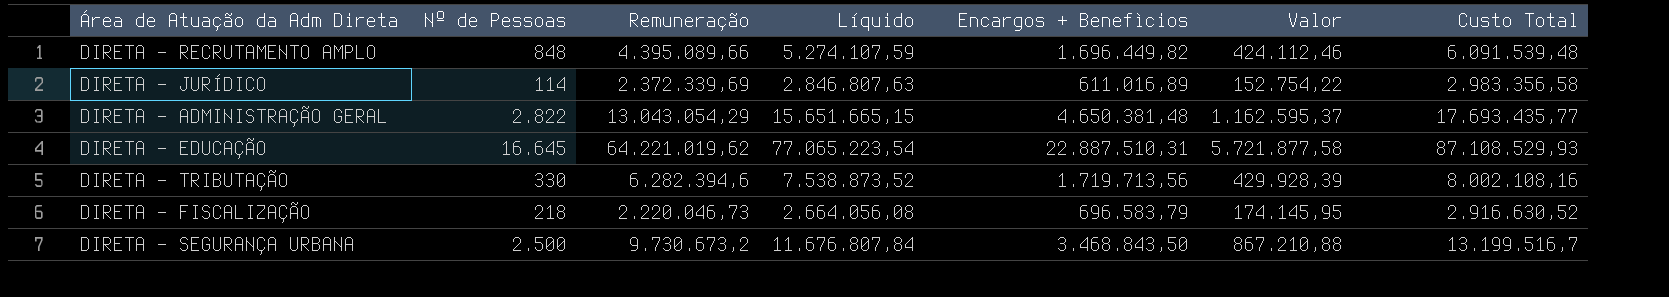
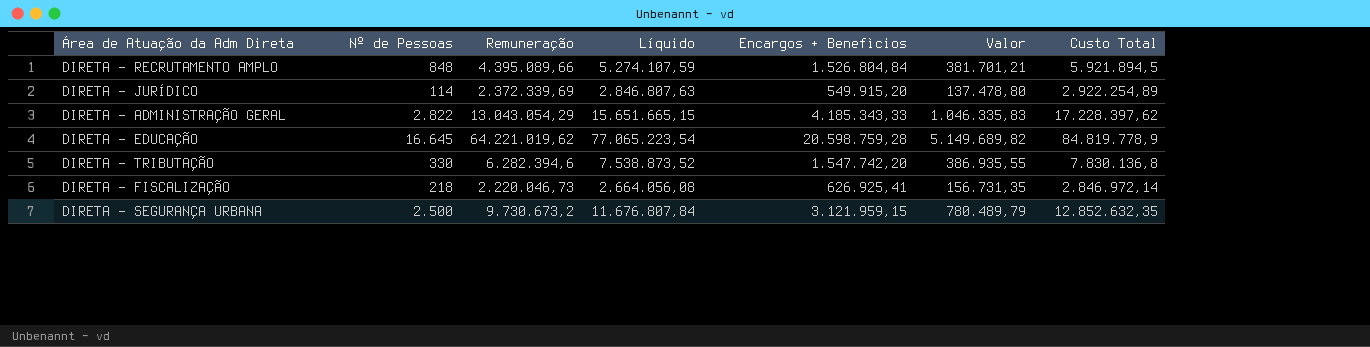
DIRETA - RECRUTAMENTO AMPLO | Encargos + Benefìcios: 1.696.449,82 -> 1.526.804,84
DIRETA - RECRUTAMENTO AMPLO | Valor: 424.112,46 -> 381.701,21
DIRETA - RECRUTAMENTO AMPLO | Custo Total: 6.091.539,48 -> 5.921.894,5
DIRETA - JURÍDICO | Encargos + Benefìcios: 611.016,89 -> 549.915,20
DIRETA - JURÍDICO | Valor: 152.754,22 -> 137.478,80
DIRETA - JURÍDICO | Custo Total: 2.983.356,58 -> 2.922.254,89
DIRETA - ADMINISTRAÇÃO GERAL | Encargos + Benefìcios: 4.650.381,48 -> 4.185.343,33
DIRETA - ADMINISTRAÇÃO GERAL | Valor: 1.162.595,37 -> 1.046.335,83
DIRETA - ADMINISTRAÇÃO GERAL | Custo Total: 17.693.435,77 -> 17.228.397,62
DIRETA - EDUCAÇÃO | Encargos + Benefìcios: 22.887.510,31 -> 20.598.759,28
DIRETA - EDUCAÇÃO | Valor: 5.721.877,58 -> 5.149.689,82
DIRETA - EDUCAÇÃO | Custo Total: 87.108.529,93 -> 84.819.778,9
DIRETA - TRIBUTAÇÃO | Encargos + Benefìcios: 1.719.713,56 -> 1.547.742,20
DIRETA - TRIBUTAÇÃO | Valor: 429.928,39 -> 386.935,55
DIRETA - TRIBUTAÇÃO | Custo Total: 8.002.108,16 -> 7.830.136,8
DIRETA - FISCALIZAÇÃO | Encargos + Benefìcios: 696.583,79 -> 626.925,41
DIRETA - FISCALIZAÇÃO | Valor: 174.145,95 -> 156.731,35
DIRETA - FISCALIZAÇÃO | Custo Total: 2.916.630,52 -> 2.846.972,14
DIRETA - SEGURANÇA URBANA | Encargos + Benefìcios: 3.468.843,50 -> 3.121.959,15
DIRETA - SEGURANÇA URBANA | Valor: 867.210,88 -> 780.489,79
DIRETA - SEGURANÇA URBANA | Custo Total: 13.199.516,7 -> 12.852.632,35

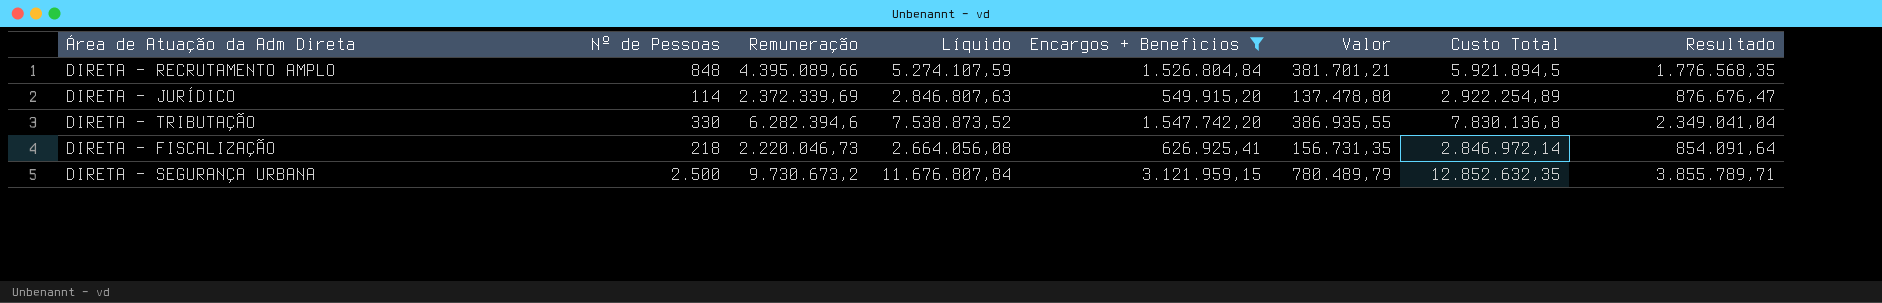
filter: none -> Encargos + Benefìcios <= 3.121.959,15
column Resultado | formula: none -> [Custo Total] * 0,3

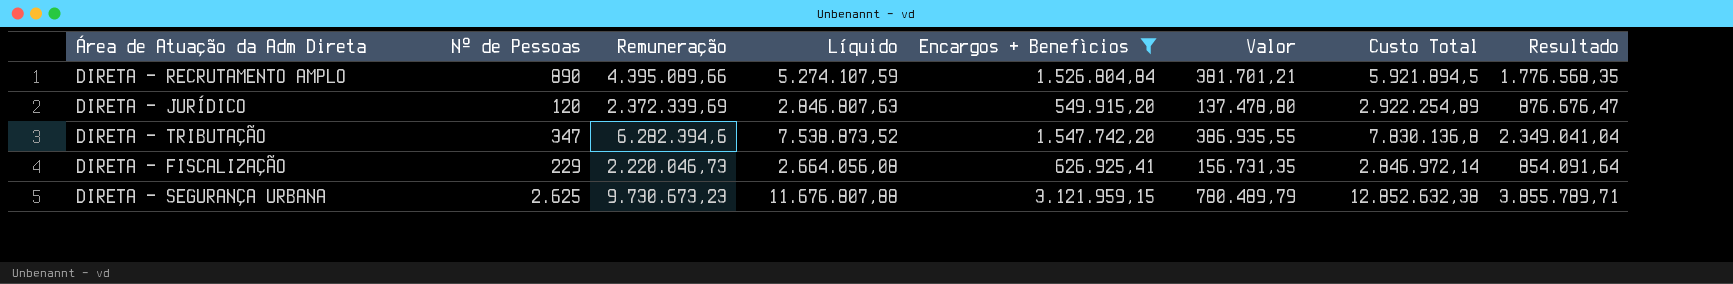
DIRETA - RECRUTAMENTO AMPLO | Nº de Pessoas: 848 -> 890
DIRETA - JURÍDICO | Nº de Pessoas: 114 -> 120
DIRETA - TRIBUTAÇÃO | Nº de Pessoas: 330 -> 347
DIRETA - FISCALIZAÇÃO | Nº de Pessoas: 218 -> 229
DIRETA - SEGURANÇA URBANA | Nº de Pessoas: 2.500 -> 2.625
DIRETA - SEGURANÇA URBANA | Remuneração: 9.730.673,2 -> 9.730.673,23
DIRETA - SEGURANÇA URBANA | Líquido: 11.676.807,84 -> 11.676.807,88
DIRETA - SEGURANÇA URBANA | Custo Total: 12.852.632,35 -> 12.852.632,38

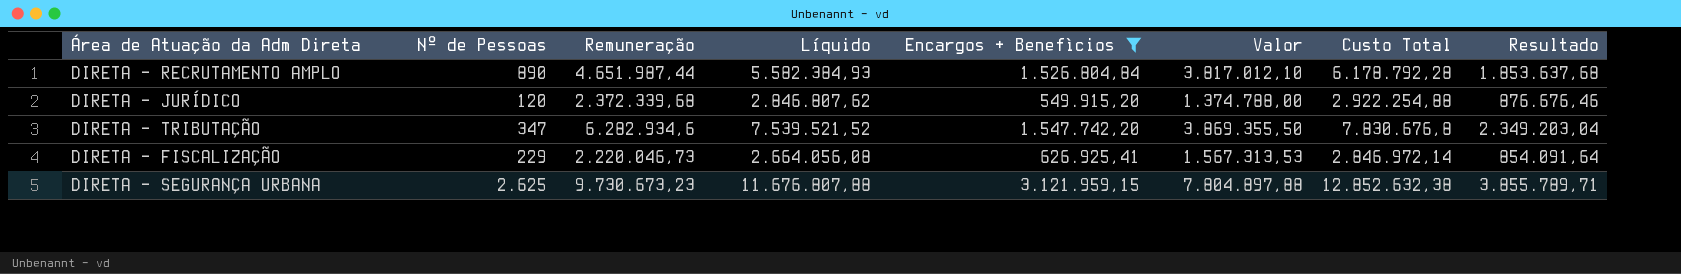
column Valor | formula: [Encargos + Benefìcios] * 0,25 -> [Encargos + Benefìcios] * 2,5
DIRETA - RECRUTAMENTO AMPLO | Remuneração: 4.395.089,66 -> 4.651.987,44
DIRETA - RECRUTAMENTO AMPLO | Líquido: 5.274.107,59 -> 5.582.384,93
DIRETA - RECRUTAMENTO AMPLO | Custo Total: 5.921.894,5 -> 6.178.792,28
DIRETA - RECRUTAMENTO AMPLO | Resultado: 1.776.568,35 -> 1.853.637,68
DIRETA - JURÍDICO | Remuneração: 2.372.339,69 -> 2.372.339,68
DIRETA - JURÍDICO | Líquido: 2.846.807,63 -> 2.846.807,62
DIRETA - JURÍDICO | Custo Total: 2.922.254,89 -> 2.922.254,88
DIRETA - JURÍDICO | Resultado: 876.676,47 -> 876.676,46
DIRETA - TRIBUTAÇÃO | Remuneração: 6.282.394,6 -> 6.282.934,6
DIRETA - TRIBUTAÇÃO | Líquido: 7.538.873,52 -> 7.539.521,52
DIRETA - TRIBUTAÇÃO | Custo Total: 7.830.136,8 -> 7.830.676,8
DIRETA - TRIBUTAÇÃO | Resultado: 2.349.041,04 -> 2.349.203,04

